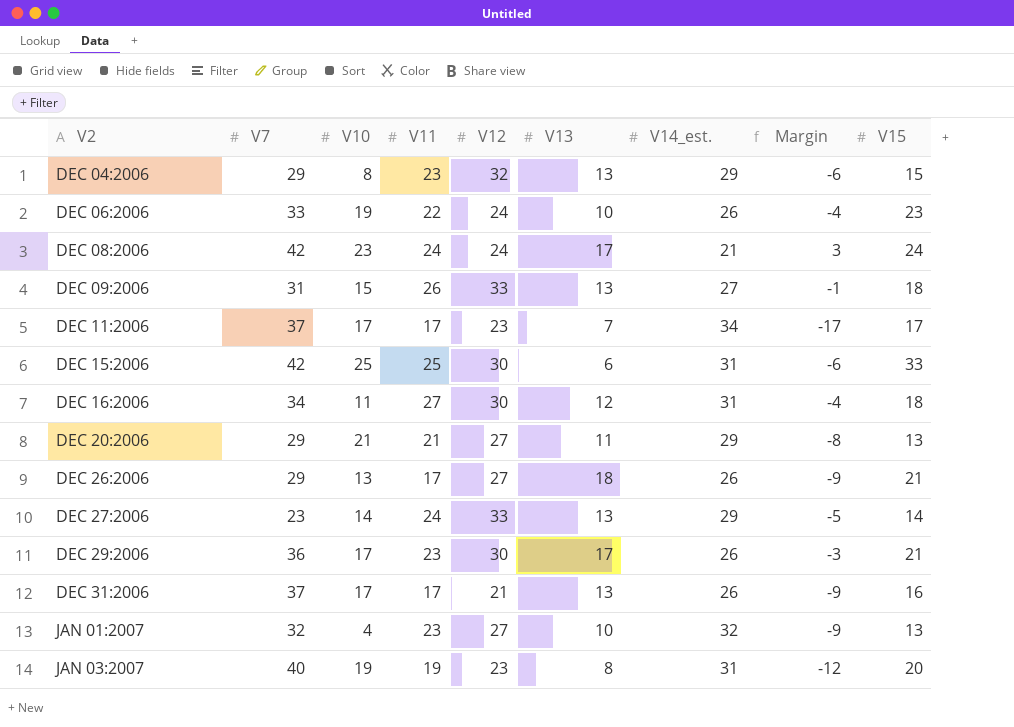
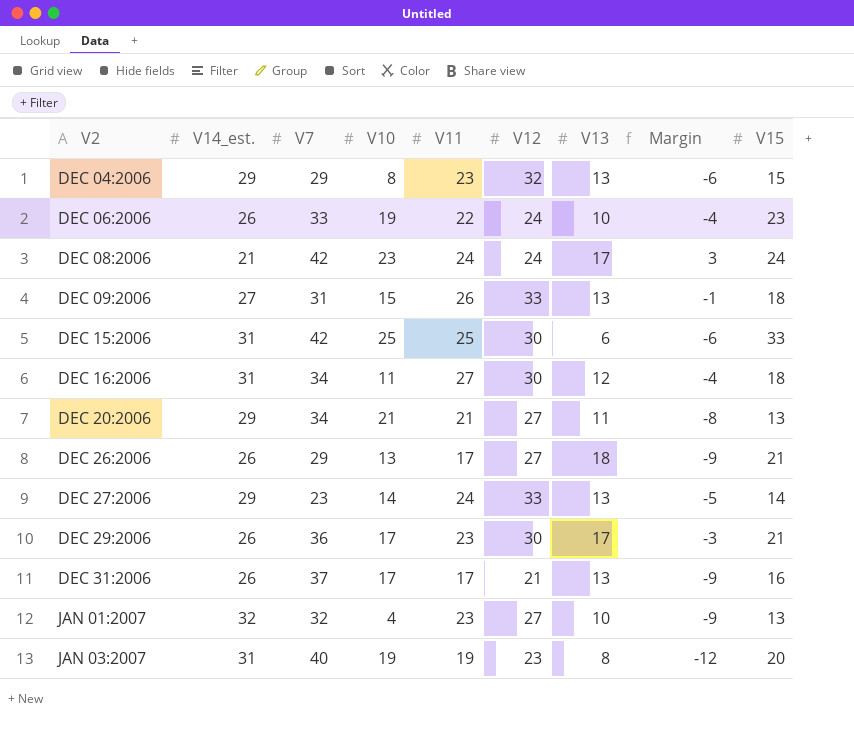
column V14_est. | position: 7 -> 2
row DEC 11:2006: 37 | 17 | 17 | 23 | 7 | 34 | -17 | 17 -> none
DEC 20:2006 | V7: 29 -> 34

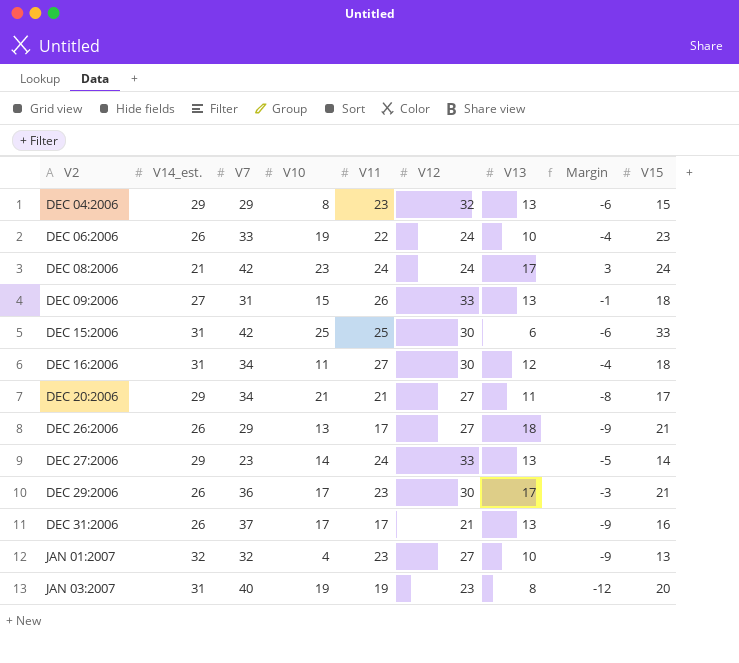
DEC 20:2006 | V15: 13 -> 17

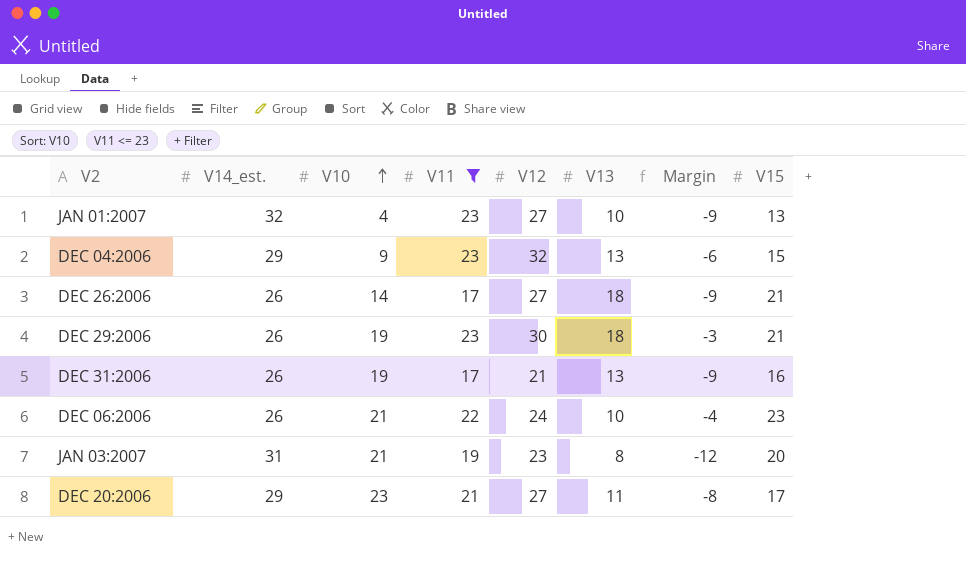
filter: none -> V11 <= 23
row order: none -> V10 ascending
column V7 | position: 3 -> none
DEC 04:2006 | V10: 8 -> 9
DEC 26:2006 | V10: 13 -> 14
DEC 29:2006 | V10: 17 -> 19
DEC 29:2006 | V13: 17 -> 18
DEC 31:2006 | V10: 17 -> 19
DEC 06:2006 | V10: 19 -> 21
JAN 03:2007 | V10: 19 -> 21
DEC 20:2006 | V10: 21 -> 23

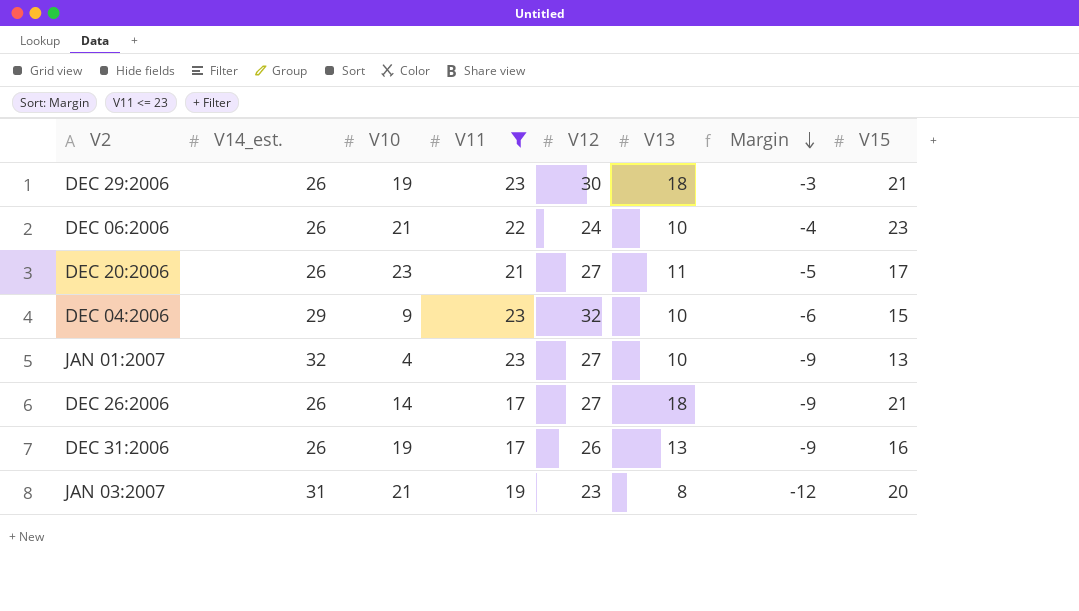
row order: V10 ascending -> Margin descending
DEC 20:2006 | V14_est.: 29 -> 26
DEC 20:2006 | Margin: -8 -> -5
DEC 04:2006 | V13: 13 -> 10
DEC 31:2006 | V12: 21 -> 26

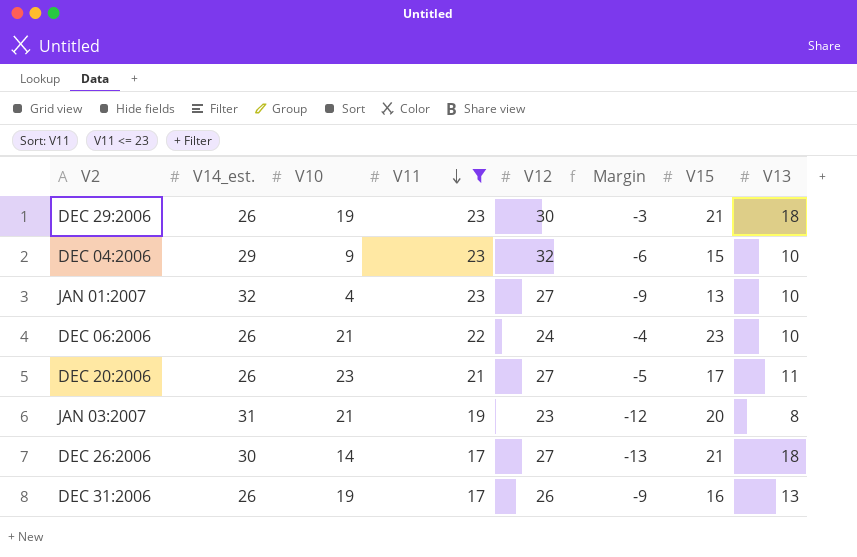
row order: Margin descending -> V11 descending
column V13 | position: 6 -> 8
DEC 26:2006 | V14_est.: 26 -> 30
DEC 26:2006 | Margin: -9 -> -13

